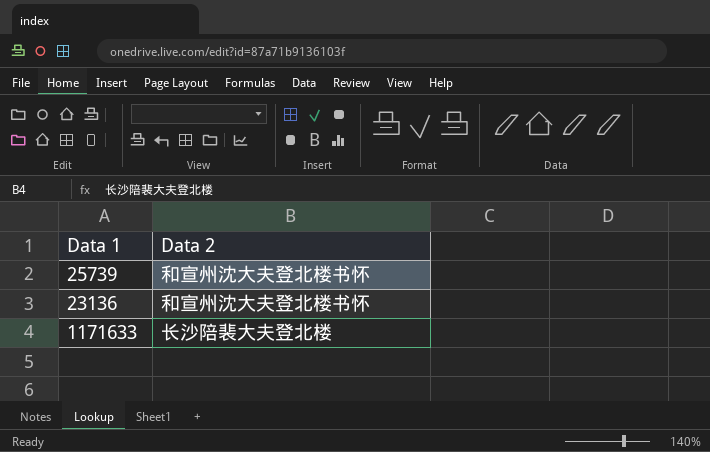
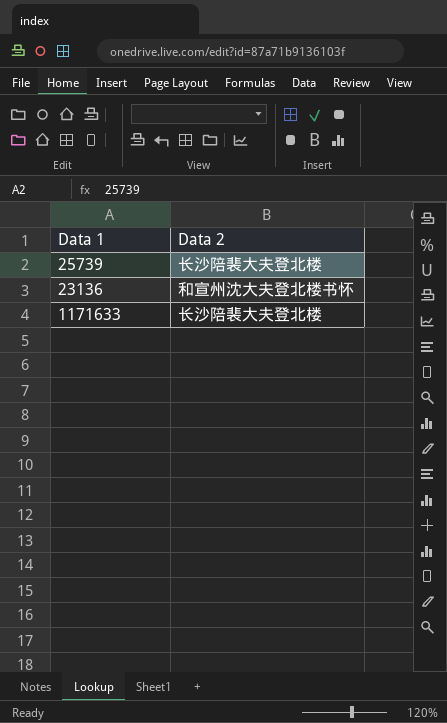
25739 | Data 2: 和宣州沈大夫登北楼书怀 -> 长沙陪裴大夫登北楼

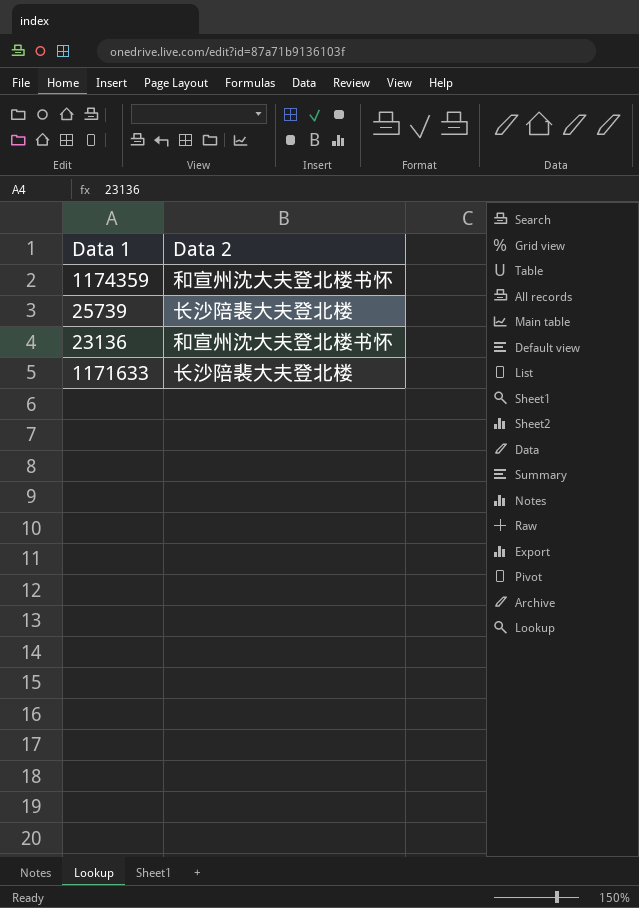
row 1174359: none -> 和宣州沈大夫登北楼书怀

